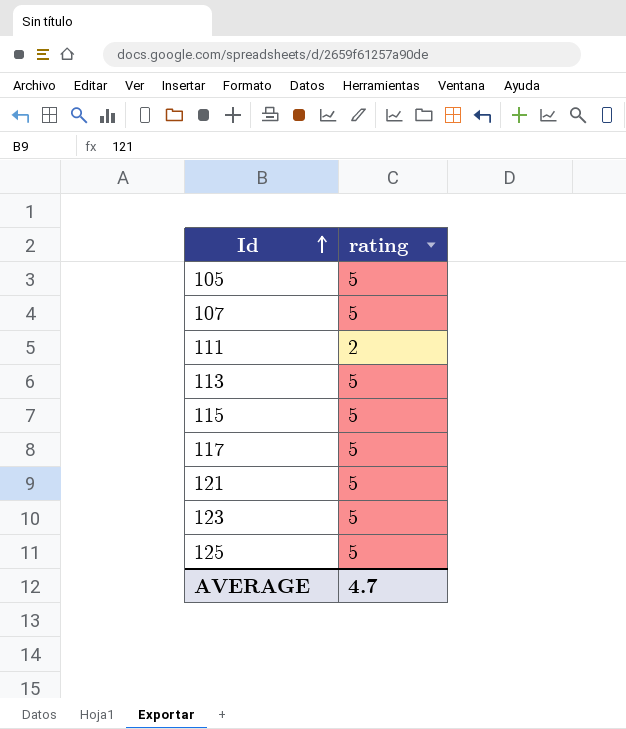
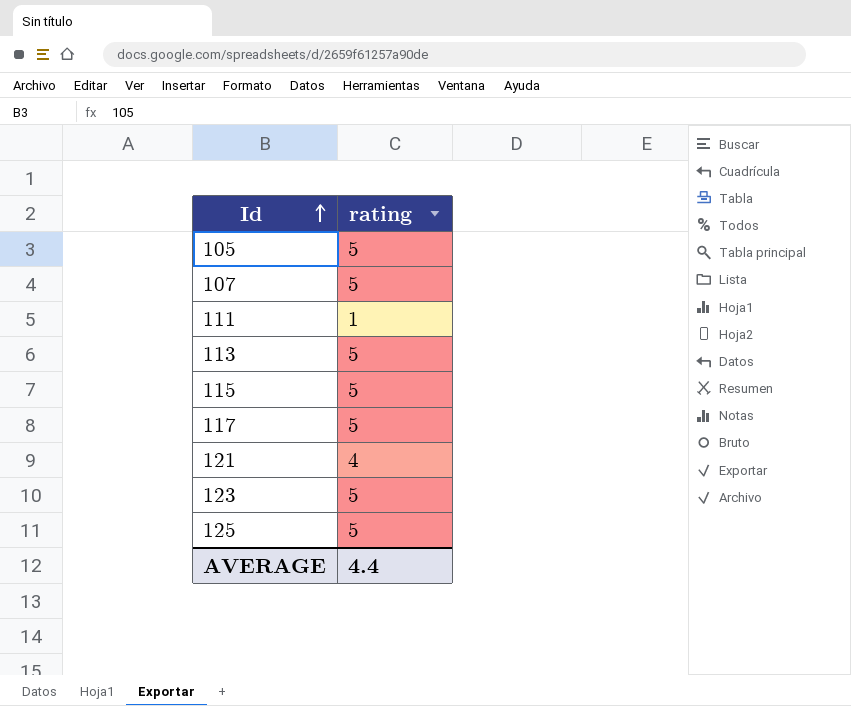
111 | rating: 2 -> 1
121 | rating: 5 -> 4
AVERAGE | rating: 4.7 -> 4.4

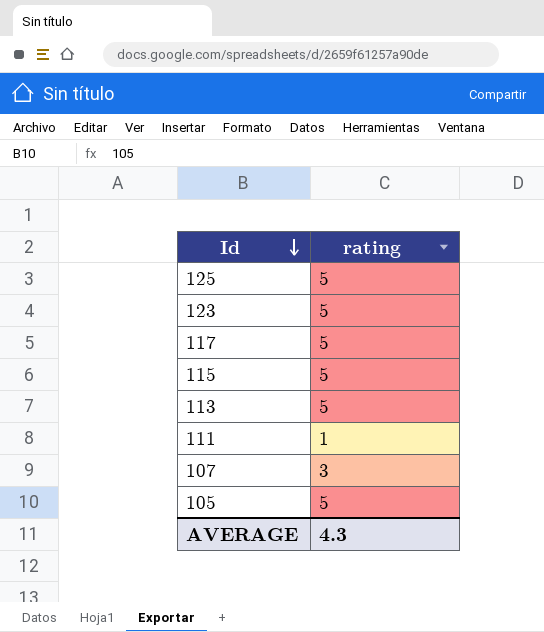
row order: Id ascending -> Id descending
row 121: 4 -> none
107 | rating: 5 -> 3
AVERAGE | rating: 4.4 -> 4.3

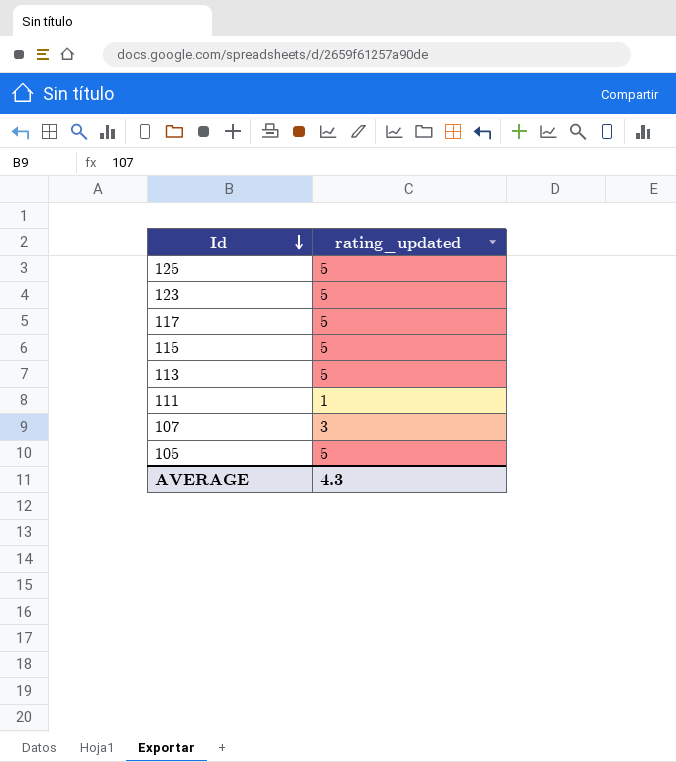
column name: rating -> rating_updated

